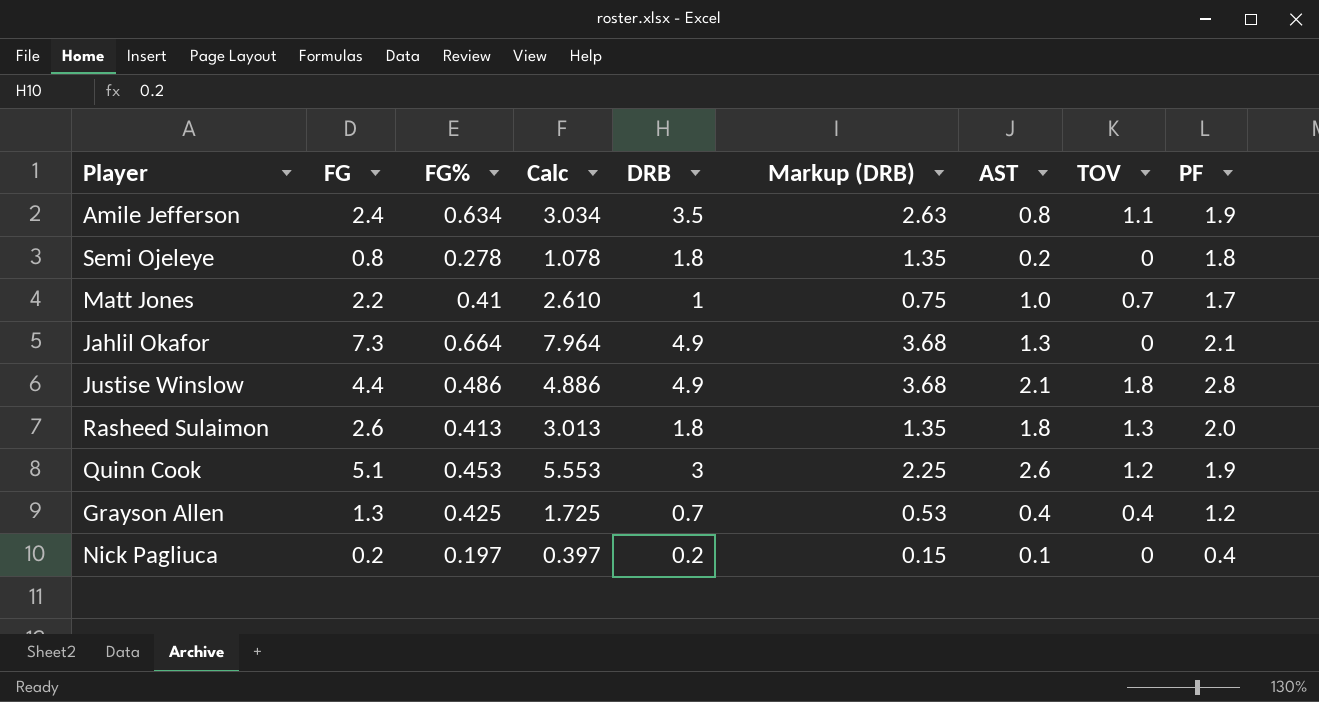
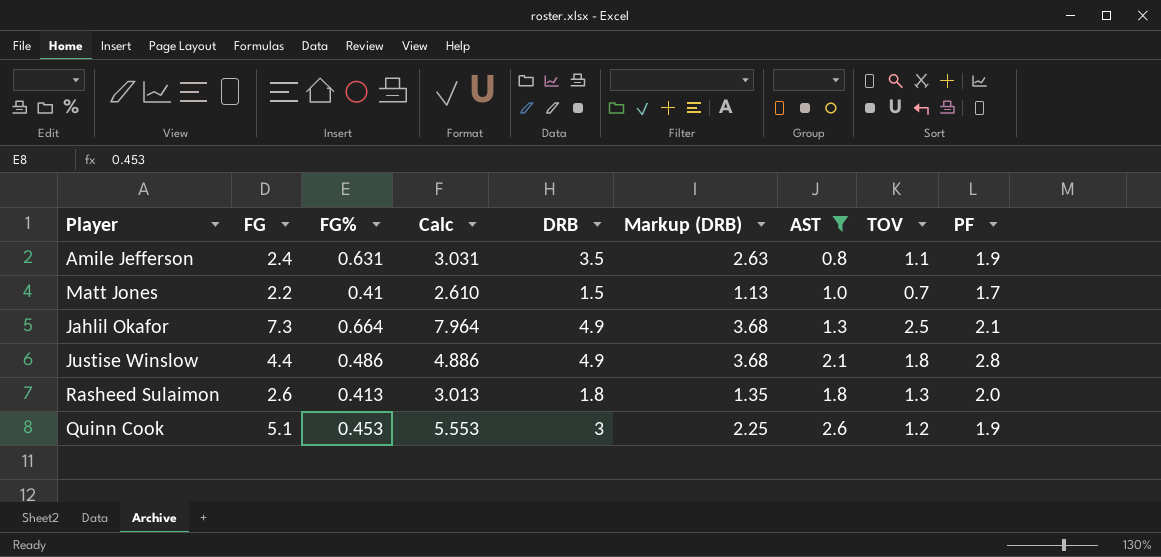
filter: none -> AST >= 0.8
Amile Jefferson | FG%: 0.634 -> 0.631
Amile Jefferson | Calc: 3.034 -> 3.031
Matt Jones | DRB: 1 -> 1.5
Matt Jones | Markup (DRB): 0.75 -> 1.13
Jahlil Okafor | TOV: 0 -> 2.5

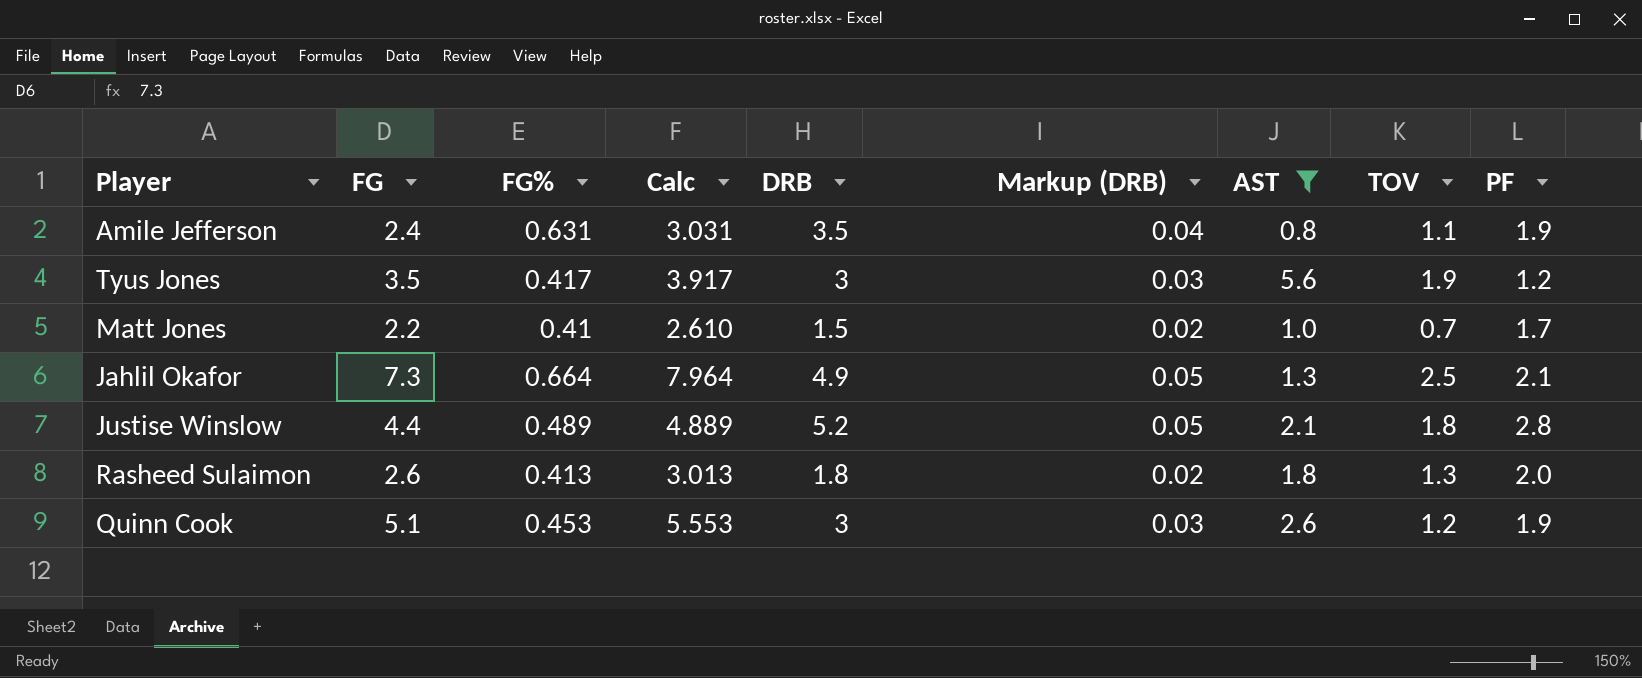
column Markup (DRB) | formula: [DRB] * 0.75 -> [DRB] * 0.01
row Tyus Jones: none -> 3.5 | 0.417 | 3.917 | 3 | 0.03 | 5.6 | 1.9 | 1.2
Justise Winslow | FG%: 0.486 -> 0.489
Justise Winslow | Calc: 4.886 -> 4.889
Justise Winslow | DRB: 4.9 -> 5.2

